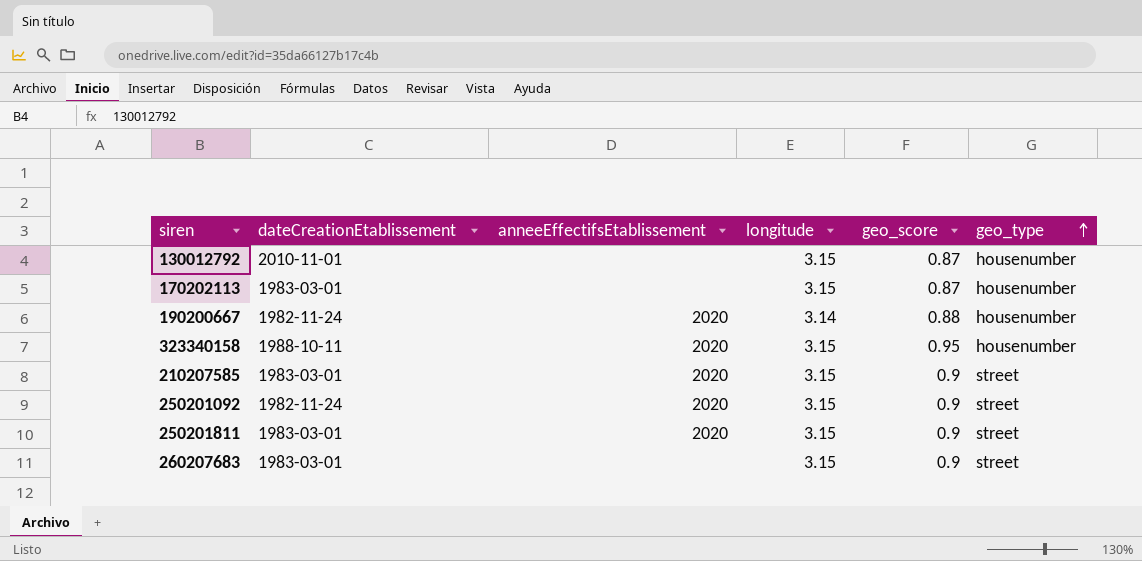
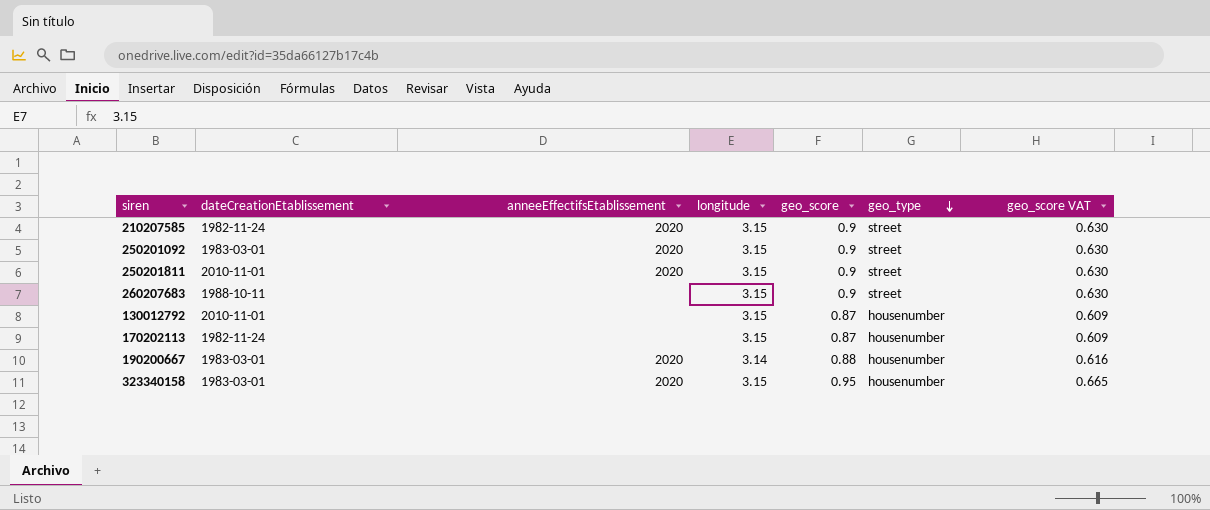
row order: geo_type ascending -> geo_type descending
column geo_score VAT | formula: none -> [geo_score] * 0.7
210207585 | dateCreationEtablissement: 1983-03-01 -> 1982-11-24
250201092 | dateCreationEtablissement: 1982-11-24 -> 1983-03-01
250201811 | dateCreationEtablissement: 1983-03-01 -> 2010-11-01
260207683 | dateCreationEtablissement: 1983-03-01 -> 1988-10-11
170202113 | dateCreationEtablissement: 1983-03-01 -> 1982-11-24
190200667 | dateCreationEtablissement: 1982-11-24 -> 1983-03-01
323340158 | dateCreationEtablissement: 1988-10-11 -> 1983-03-01

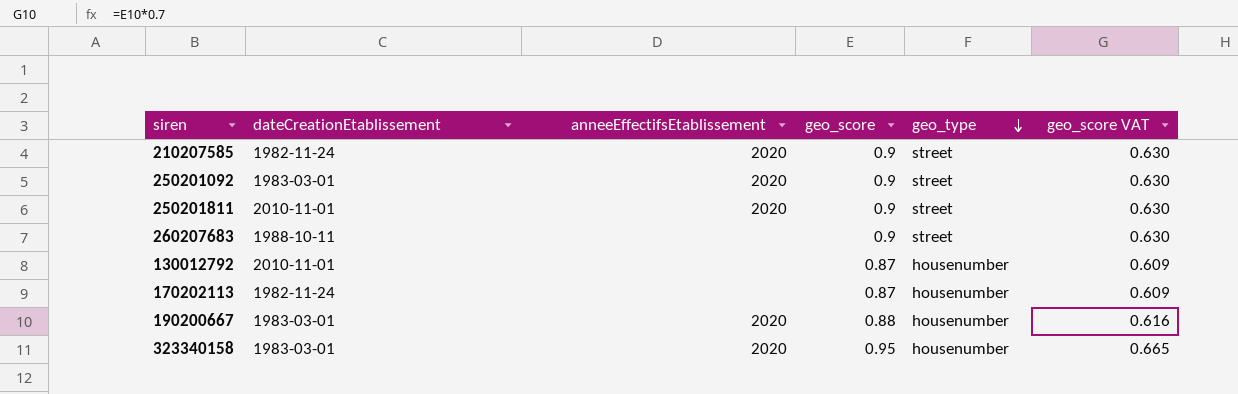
column longitude | position: 4 -> none

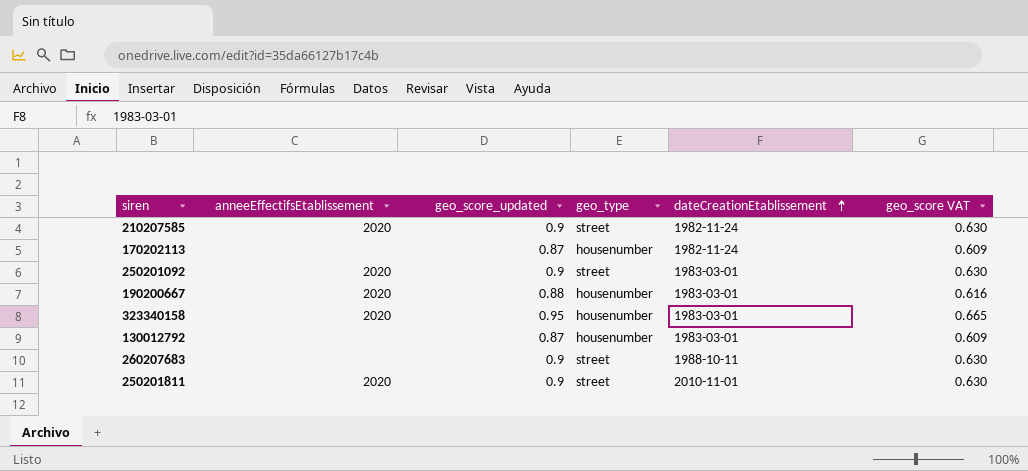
row order: geo_type descending -> dateCreationEtablissement ascending
column name: geo_score -> geo_score_updated
column dateCreationEtablissement | position: 2 -> 5
130012792 | dateCreationEtablissement: 2010-11-01 -> 1983-03-01

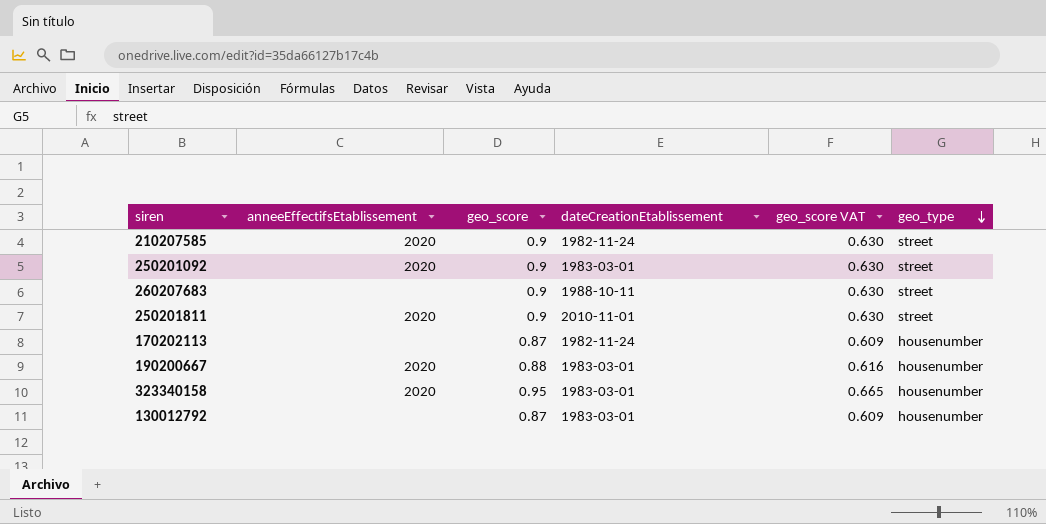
row order: dateCreationEtablissement ascending -> geo_type descending
column name: geo_score_updated -> geo_score
column geo_type | position: 4 -> 6

